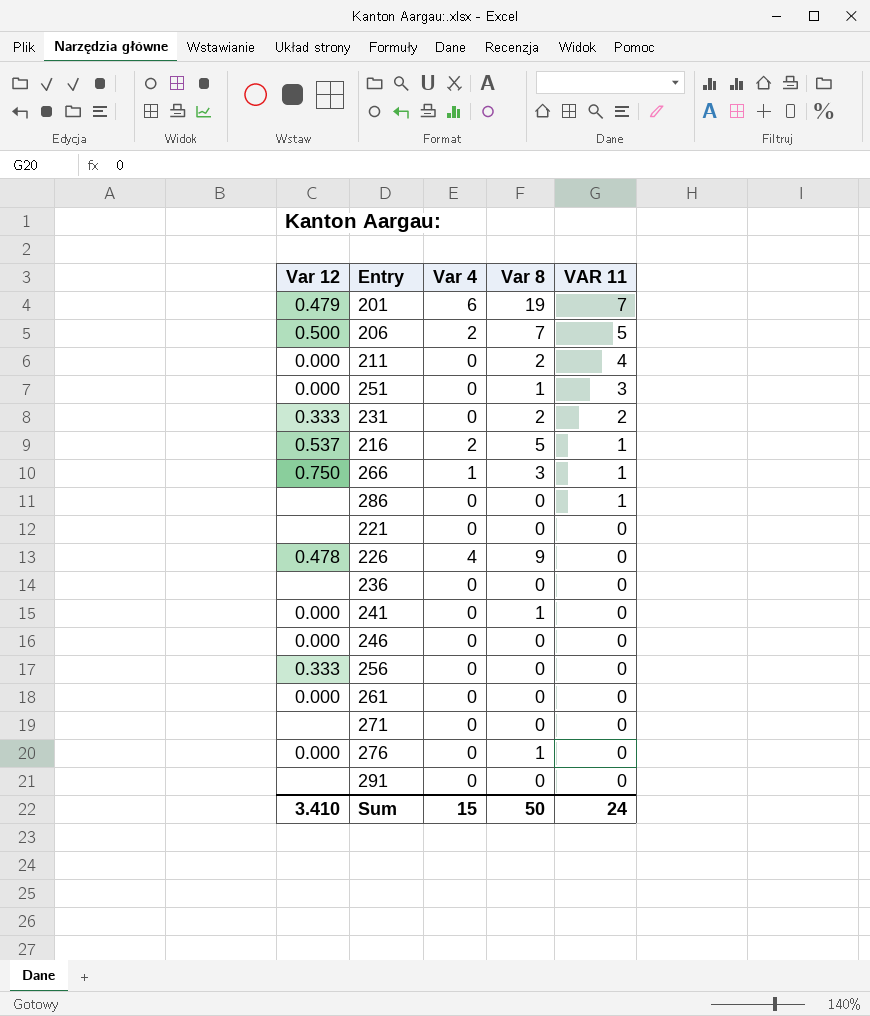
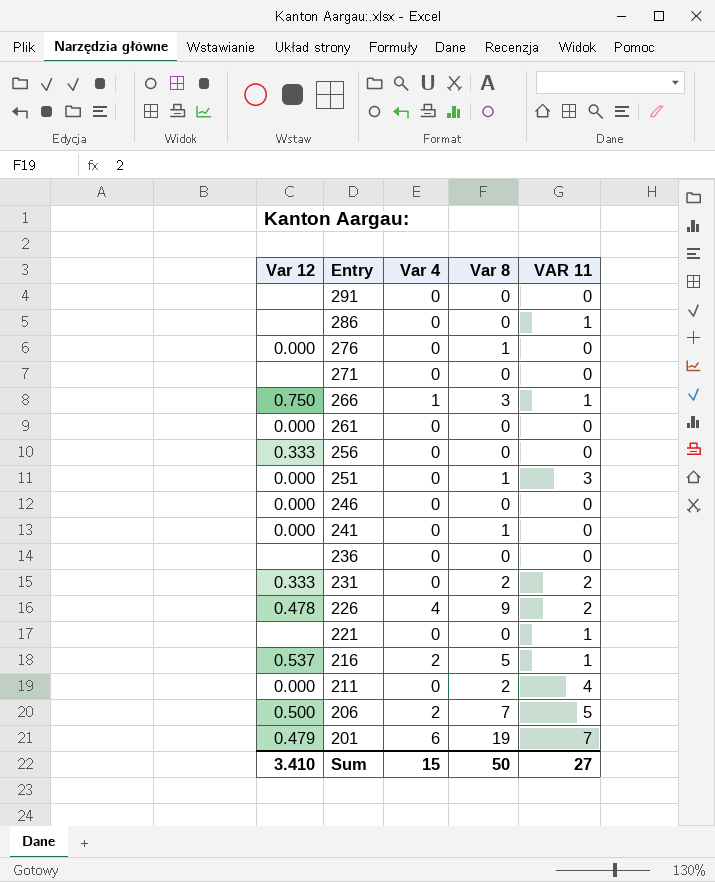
row order: VAR 11 descending -> Entry descending
226 | VAR 11: 0 -> 2
221 | VAR 11: 0 -> 1
Sum | VAR 11: 24 -> 27

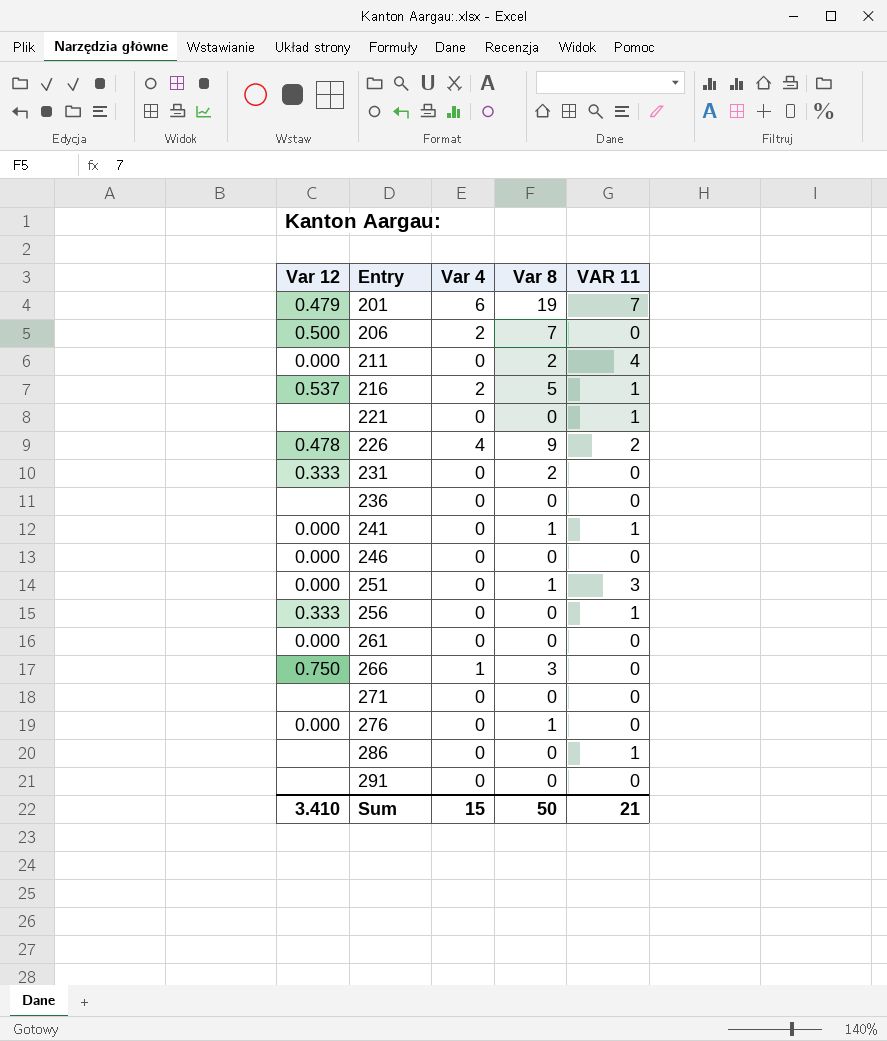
row order: Entry descending -> Entry ascending
206 | VAR 11: 5 -> 0
231 | VAR 11: 2 -> 0
241 | VAR 11: 0 -> 1
256 | VAR 11: 0 -> 1
266 | VAR 11: 1 -> 0
Sum | VAR 11: 27 -> 21

